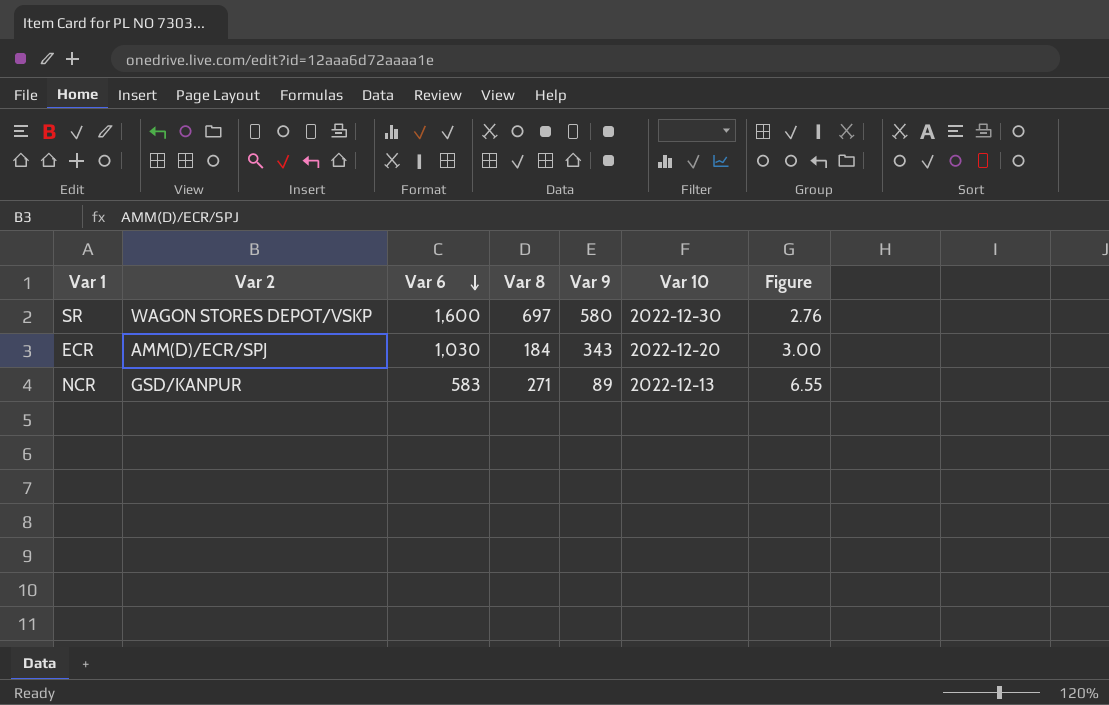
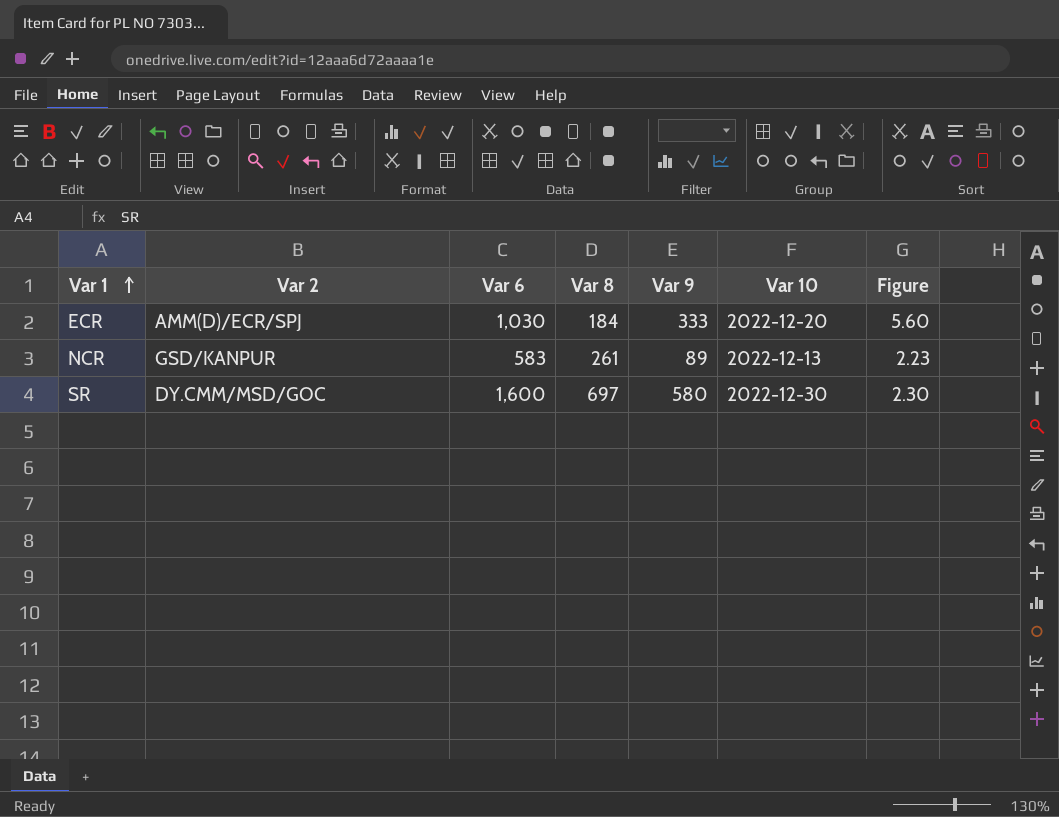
row order: Var 6 descending -> Var 1 ascending
column Figure | formula: [Var 6] / [Var 9] -> [Var 6] / [Var 8]
ECR | Var 9: 343 -> 333
NCR | Var 8: 271 -> 261
SR | Var 2: WAGON STORES DEPOT/VSKP -> DY.CMM/MSD/GOC

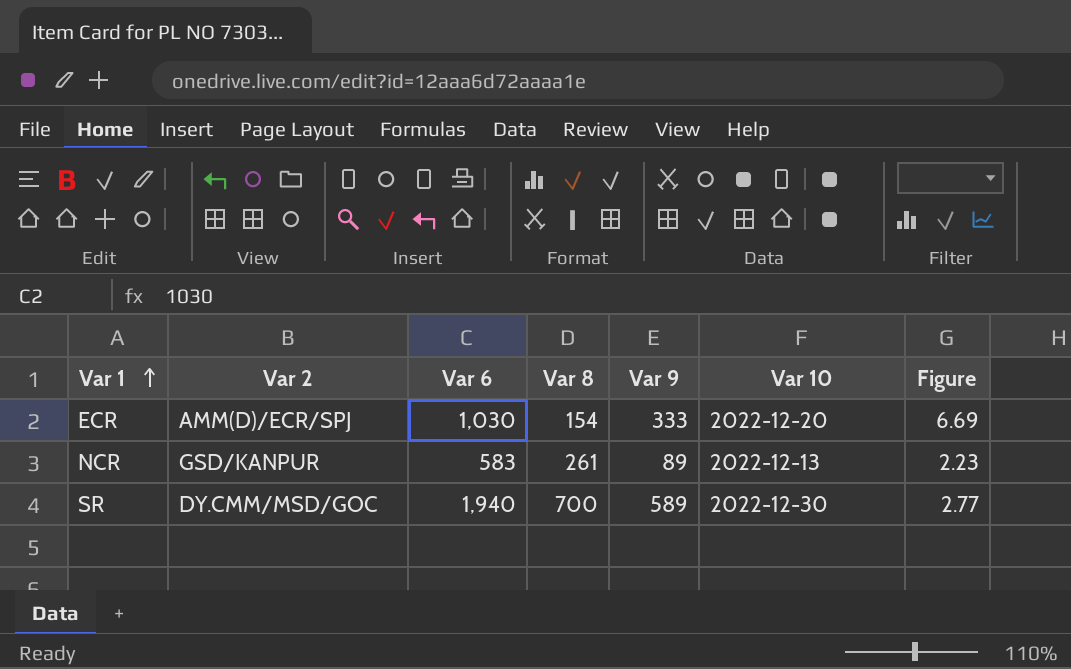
ECR | Var 8: 184 -> 154
ECR | Figure: 5.60 -> 6.69
SR | Var 6: 1,600 -> 1,940
SR | Var 8: 697 -> 700
SR | Var 9: 580 -> 589
SR | Figure: 2.30 -> 2.77

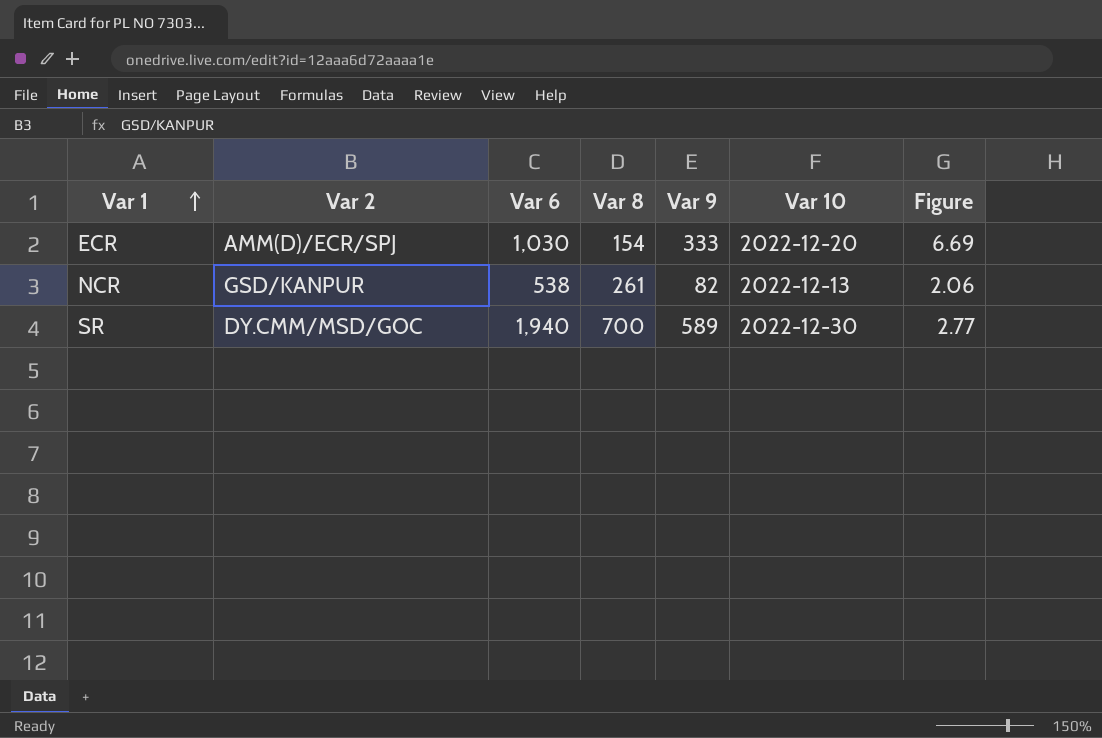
NCR | Var 6: 583 -> 538
NCR | Var 9: 89 -> 82
NCR | Figure: 2.23 -> 2.06

